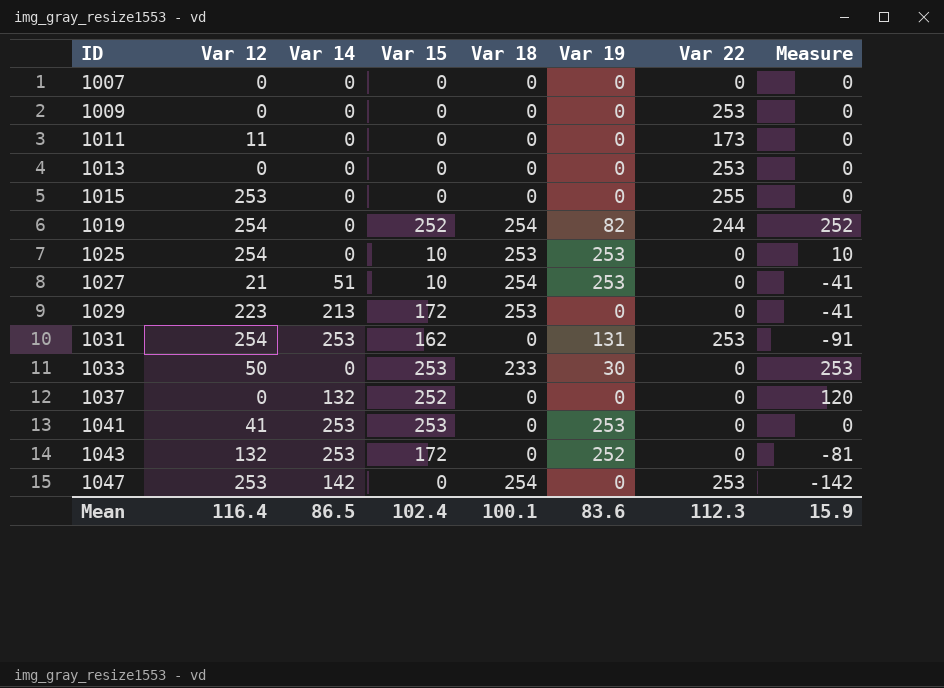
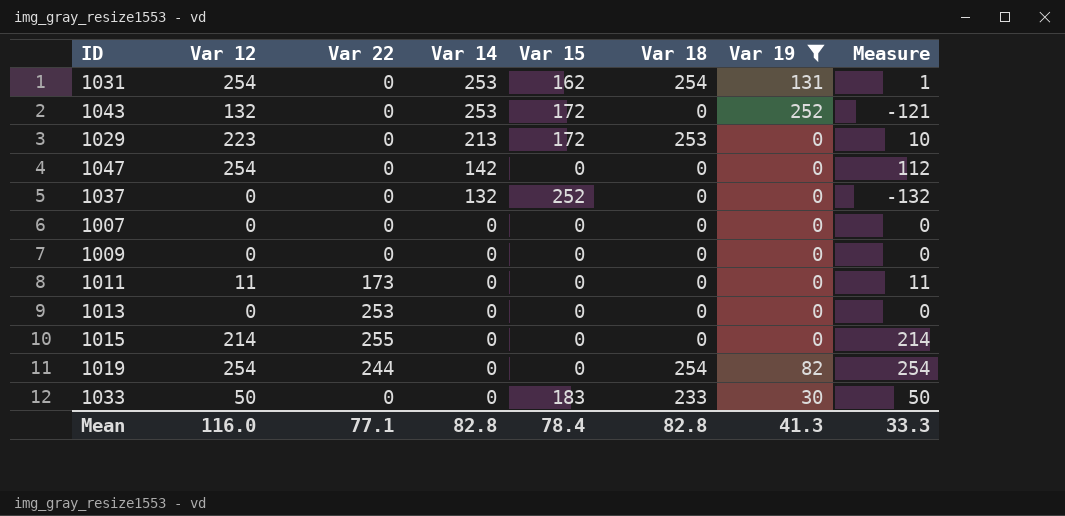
filter: none -> Var 19 != 253
row order: ID ascending -> Var 14 descending
column Var 22 | position: 7 -> 3
column Measure | formula: [Var 15] - [Var 14] -> [Var 12] - [Var 14]
1031 | Var 22: 253 -> 0
1031 | Var 18: 0 -> 254
1047 | Var 12: 253 -> 254
1047 | Var 22: 253 -> 0
1047 | Var 18: 254 -> 0
1009 | Var 22: 253 -> 0
1015 | Var 12: 253 -> 214
1019 | Var 15: 252 -> 0
1033 | Var 15: 253 -> 183
Mean | Var 12: 116.4 -> 116.0
Mean | Var 22: 112.3 -> 77.1
Mean | Var 14: 86.5 -> 82.8
Mean | Var 15: 102.4 -> 78.4
Mean | Var 18: 100.1 -> 82.8
Mean | Var 19: 83.6 -> 41.3
Mean | Measure: 15.9 -> 33.3

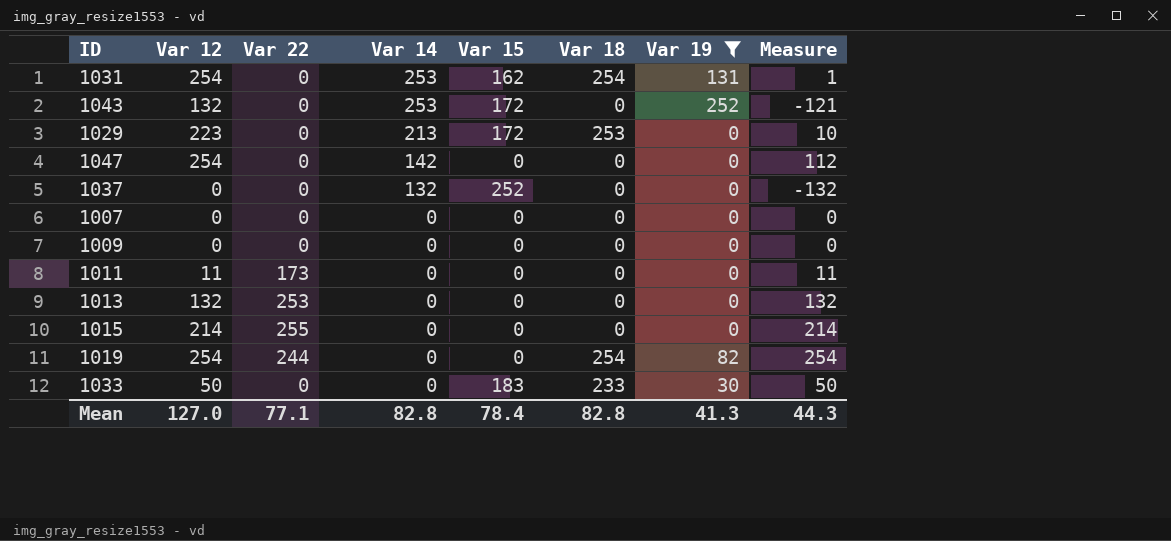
1013 | Var 12: 0 -> 132
1013 | Measure: 0 -> 132
Mean | Var 12: 116.0 -> 127.0
Mean | Measure: 33.3 -> 44.3

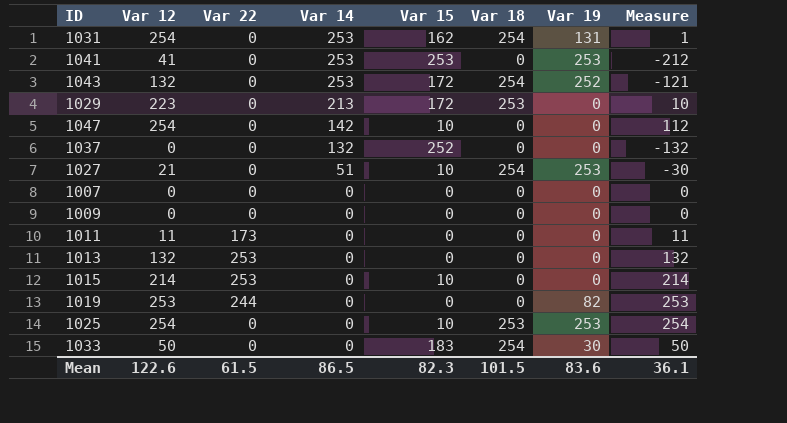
filter: Var 19 != 253 -> none
1043 | Var 18: 0 -> 254
1047 | Var 15: 0 -> 10
1015 | Var 22: 255 -> 253
1015 | Var 15: 0 -> 10
1019 | Var 12: 254 -> 253
1019 | Var 18: 254 -> 0
1019 | Measure: 254 -> 253
1033 | Var 18: 233 -> 254
Mean | Var 12: 127.0 -> 122.6
Mean | Var 22: 77.1 -> 61.5
Mean | Var 14: 82.8 -> 86.5
Mean | Var 15: 78.4 -> 82.3
Mean | Var 18: 82.8 -> 101.5
Mean | Var 19: 41.3 -> 83.6
Mean | Measure: 44.3 -> 36.1

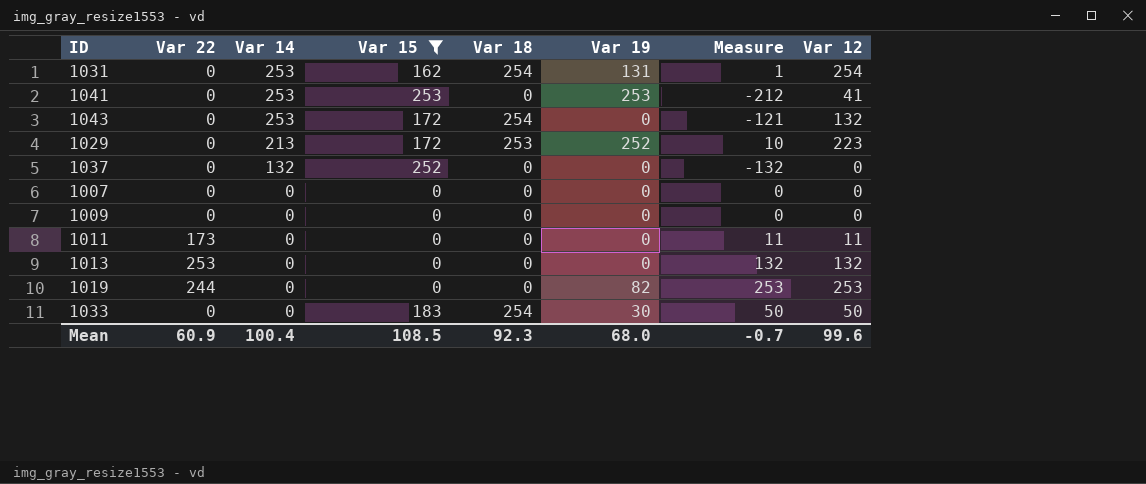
filter: none -> Var 15 != 10
column Var 12 | position: 2 -> 8
1043 | Var 19: 252 -> 0
1029 | Var 19: 0 -> 252
Mean | Var 22: 61.5 -> 60.9
Mean | Var 14: 86.5 -> 100.4
Mean | Var 15: 82.3 -> 108.5
Mean | Var 18: 101.5 -> 92.3
Mean | Var 19: 83.6 -> 68.0
Mean | Measure: 36.1 -> -0.7
Mean | Var 12: 122.6 -> 99.6

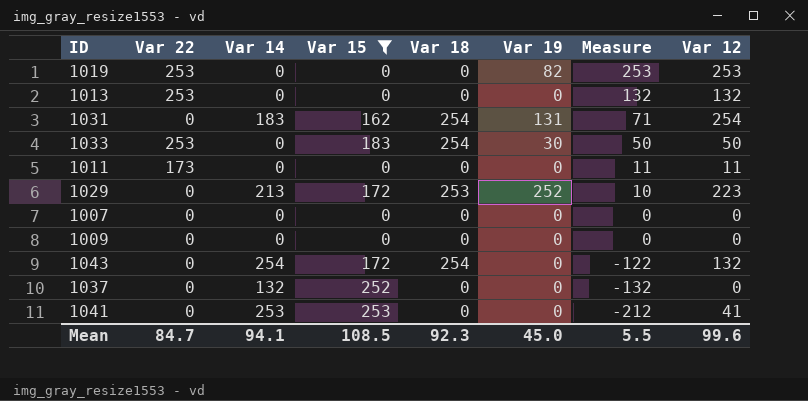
row order: Var 14 descending -> Measure descending
1019 | Var 22: 244 -> 253
1031 | Var 14: 253 -> 183
1031 | Measure: 1 -> 71
1033 | Var 22: 0 -> 253
1043 | Var 14: 253 -> 254
1043 | Measure: -121 -> -122
1041 | Var 19: 253 -> 0
Mean | Var 22: 60.9 -> 84.7
Mean | Var 14: 100.4 -> 94.1
Mean | Var 19: 68.0 -> 45.0
Mean | Measure: -0.7 -> 5.5

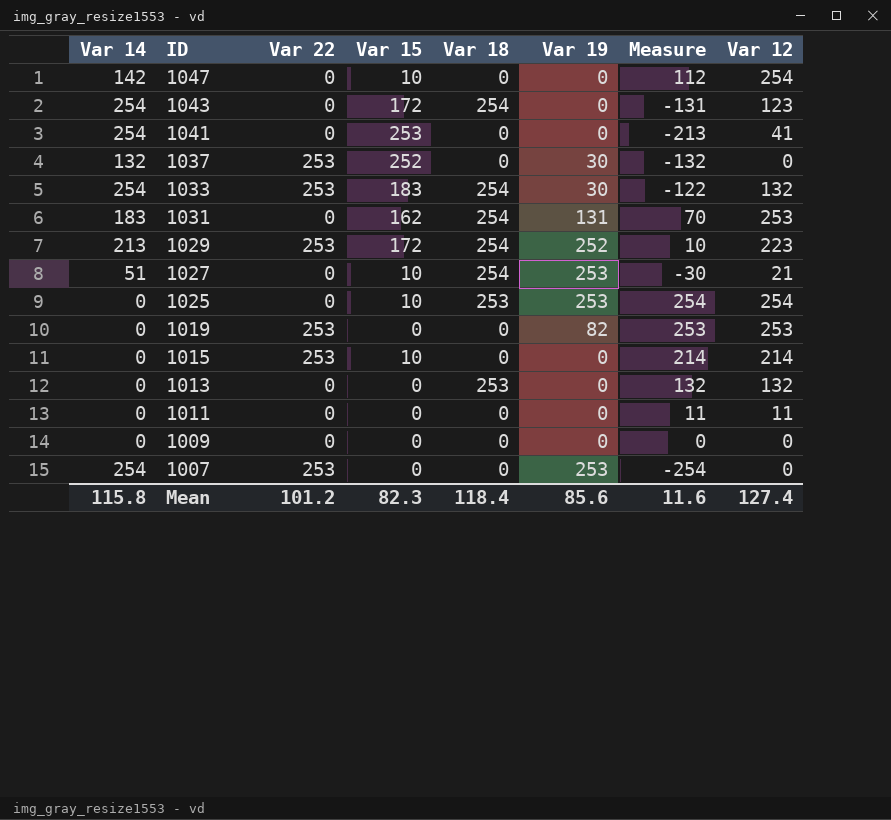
filter: Var 15 != 10 -> none
row order: Measure descending -> ID descending
column Var 14 | position: 3 -> 1
1043 | Measure: -122 -> -131
1043 | Var 12: 132 -> 123
1041 | Var 14: 253 -> 254
1041 | Measure: -212 -> -213
1037 | Var 22: 0 -> 253
1037 | Var 19: 0 -> 30
1033 | Var 14: 0 -> 254
1033 | Measure: 50 -> -122
1033 | Var 12: 50 -> 132
1031 | Measure: 71 -> 70
1031 | Var 12: 254 -> 253
1029 | Var 22: 0 -> 253
1029 | Var 18: 253 -> 254
1013 | Var 22: 253 -> 0
1013 | Var 18: 0 -> 253
1011 | Var 22: 173 -> 0
1007 | Var 14: 0 -> 254
1007 | Var 22: 0 -> 253
1007 | Var 19: 0 -> 253
1007 | Measure: 0 -> -254
Mean | Var 14: 94.1 -> 115.8
Mean | Var 22: 84.7 -> 101.2
Mean | Var 15: 108.5 -> 82.3
Mean | Var 18: 92.3 -> 118.4
Mean | Var 19: 45.0 -> 85.6
Mean | Measure: 5.5 -> 11.6
Mean | Var 12: 99.6 -> 127.4

